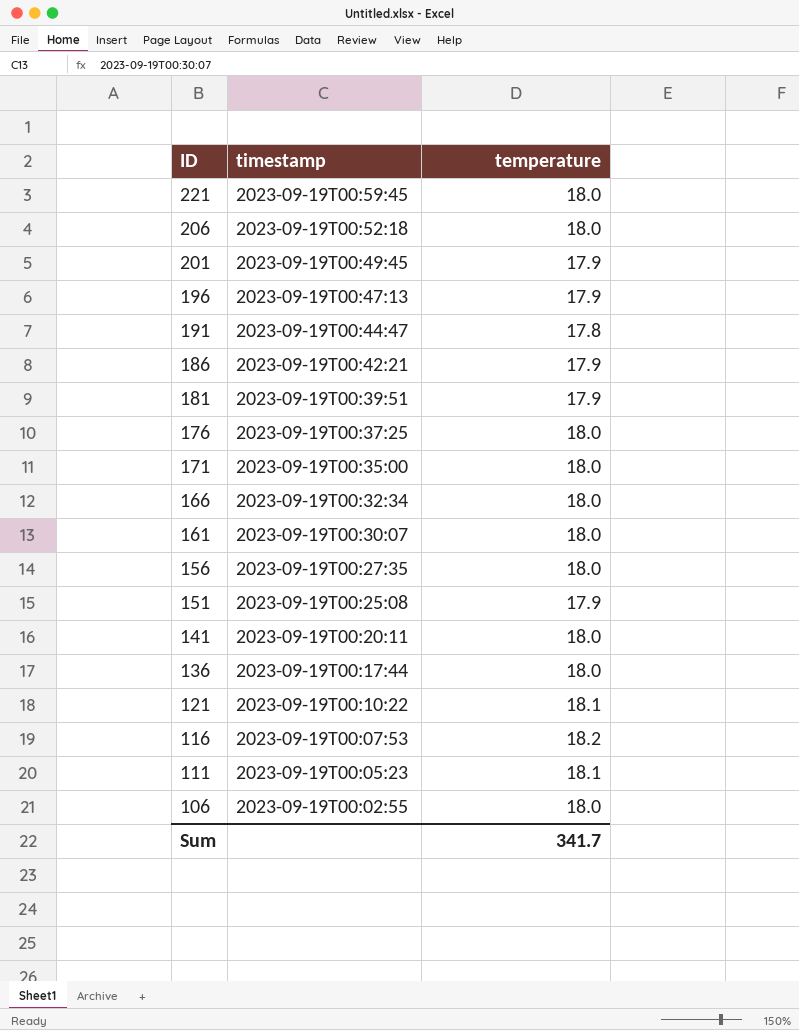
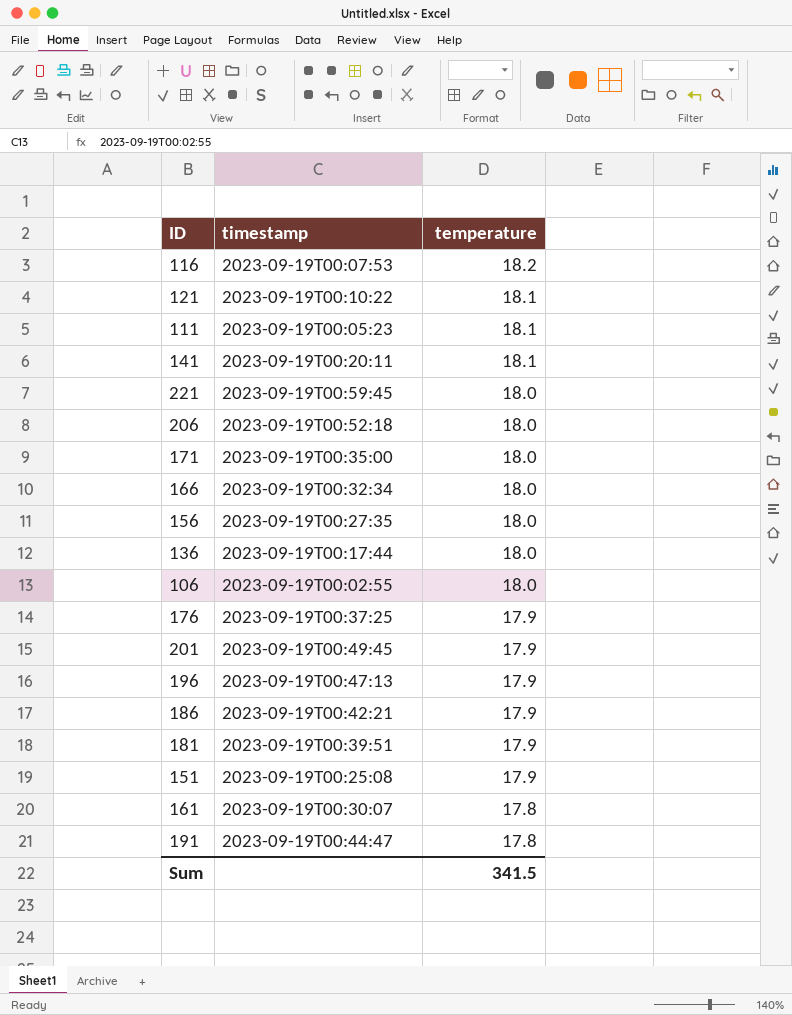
row order: ID descending -> temperature descending
141 | temperature: 18.0 -> 18.1
176 | temperature: 18.0 -> 17.9
161 | temperature: 18.0 -> 17.8
Sum | temperature: 341.7 -> 341.5

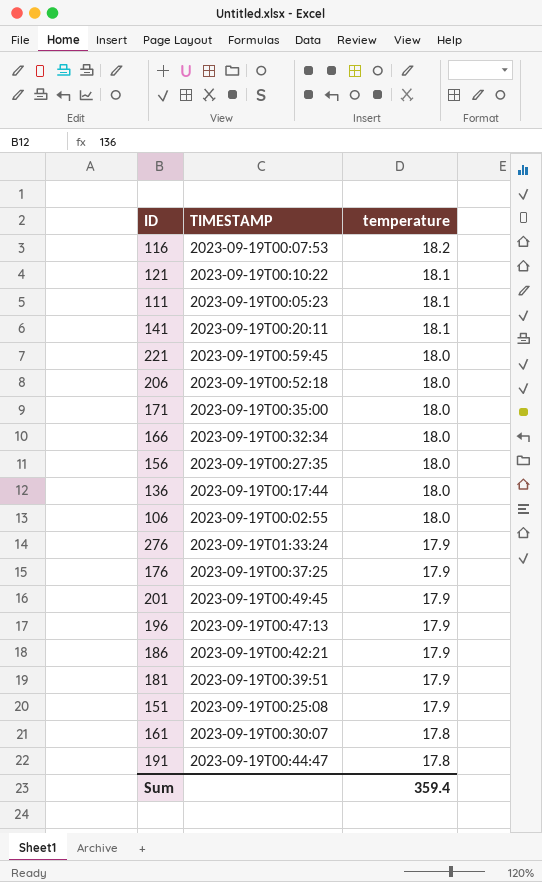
column name: timestamp -> TIMESTAMP
row 276: none -> 2023-09-19T01:33:24 | 17.9
Sum | temperature: 341.5 -> 359.4

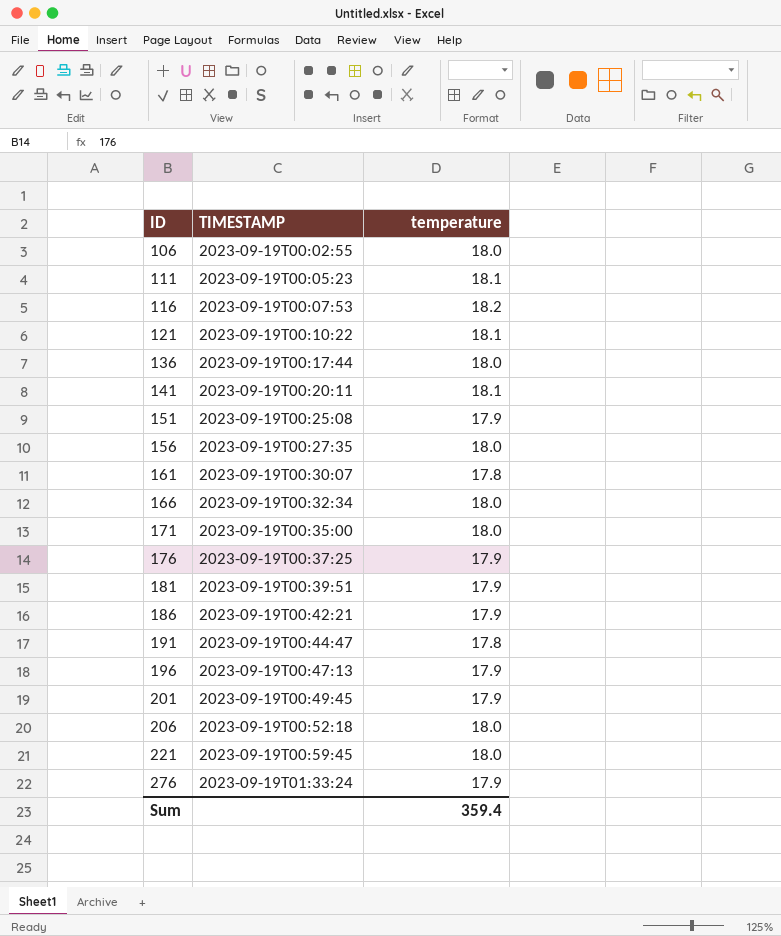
row order: temperature descending -> ID ascending

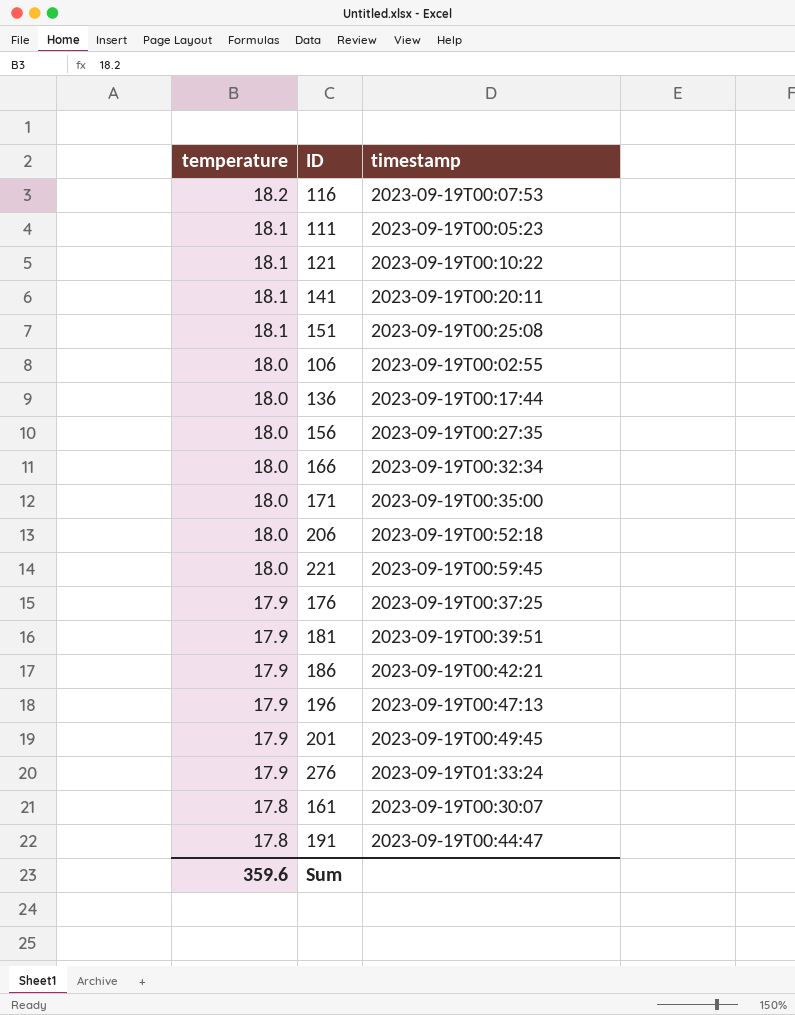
row order: ID ascending -> temperature descending
column temperature | position: 3 -> 1
column name: TIMESTAMP -> timestamp
151 | temperature: 17.9 -> 18.1
Sum | temperature: 359.4 -> 359.6

